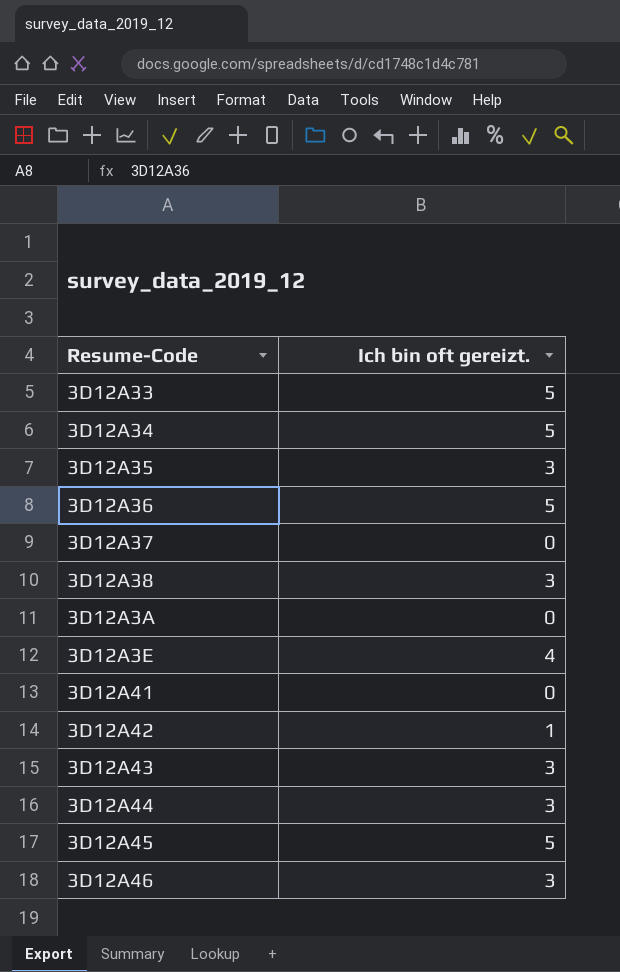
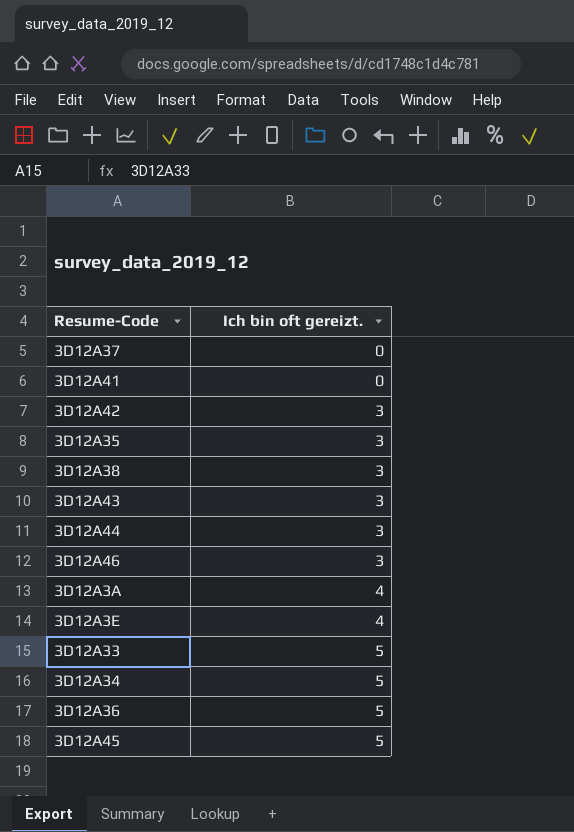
row order: none -> Ich bin oft gereizt. ascending
3D12A42 | Ich bin oft gereizt.: 1 -> 3
3D12A3A | Ich bin oft gereizt.: 0 -> 4

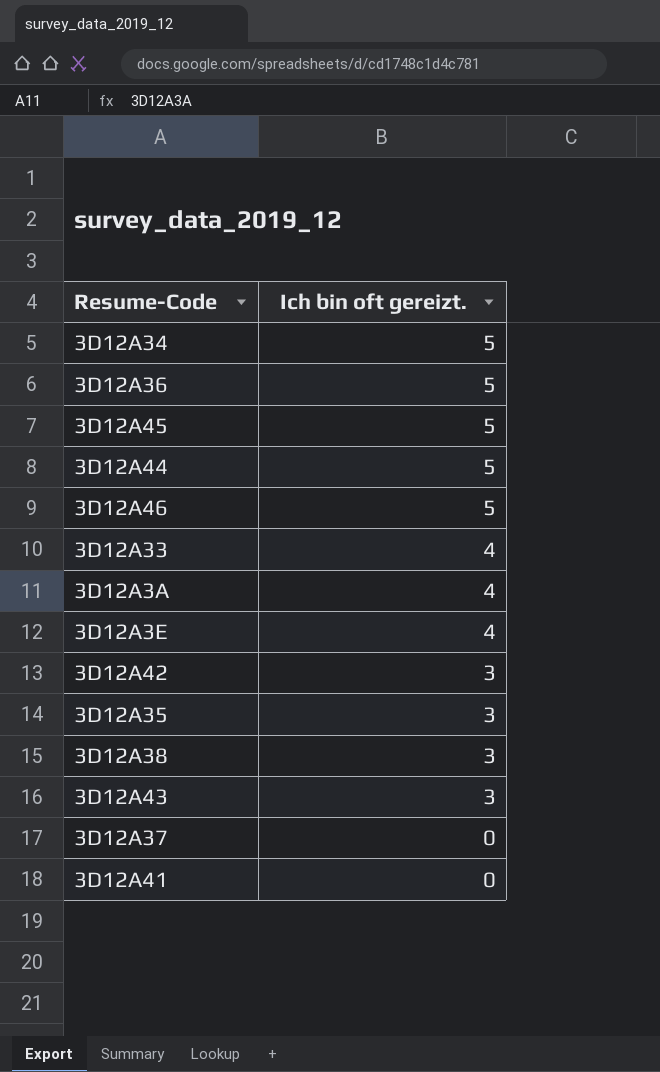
row order: Ich bin oft gereizt. ascending -> Ich bin oft gereizt. descending
3D12A44 | Ich bin oft gereizt.: 3 -> 5
3D12A46 | Ich bin oft gereizt.: 3 -> 5
3D12A33 | Ich bin oft gereizt.: 5 -> 4

